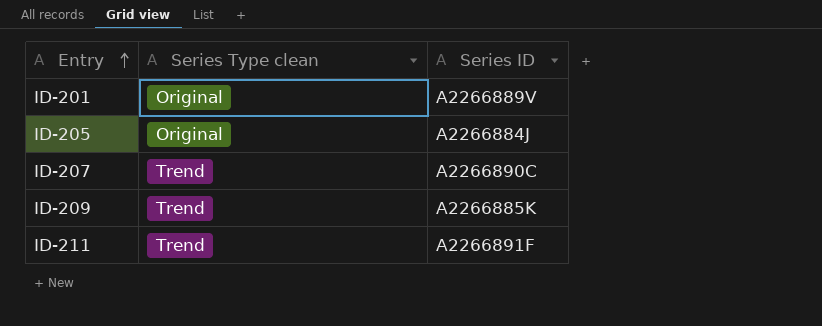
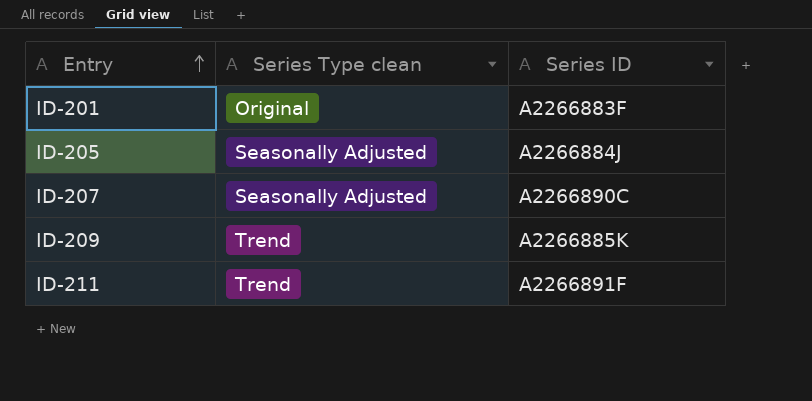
ID-201 | Series ID: A2266889V -> A2266883F
ID-205 | Series Type clean: Original -> Seasonally Adjusted
ID-207 | Series Type clean: Trend -> Seasonally Adjusted

